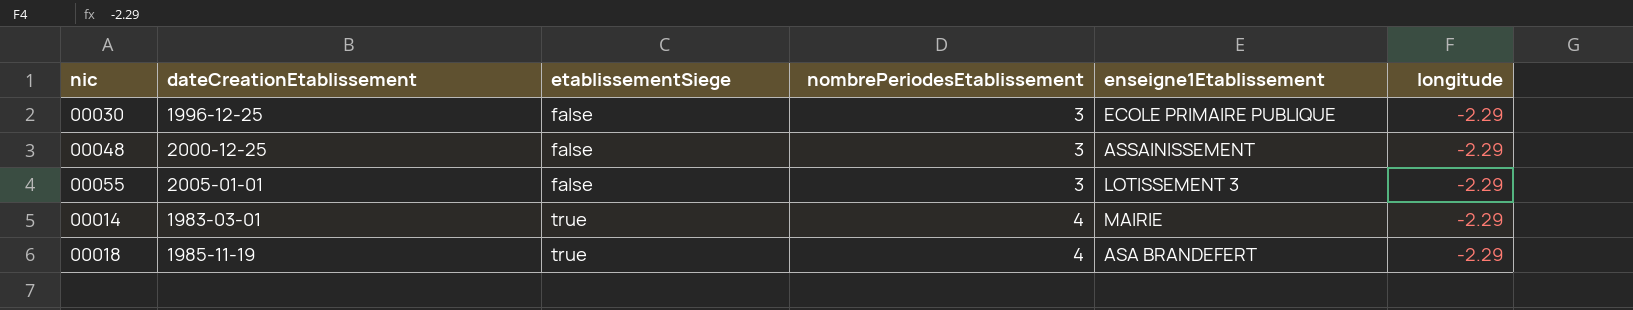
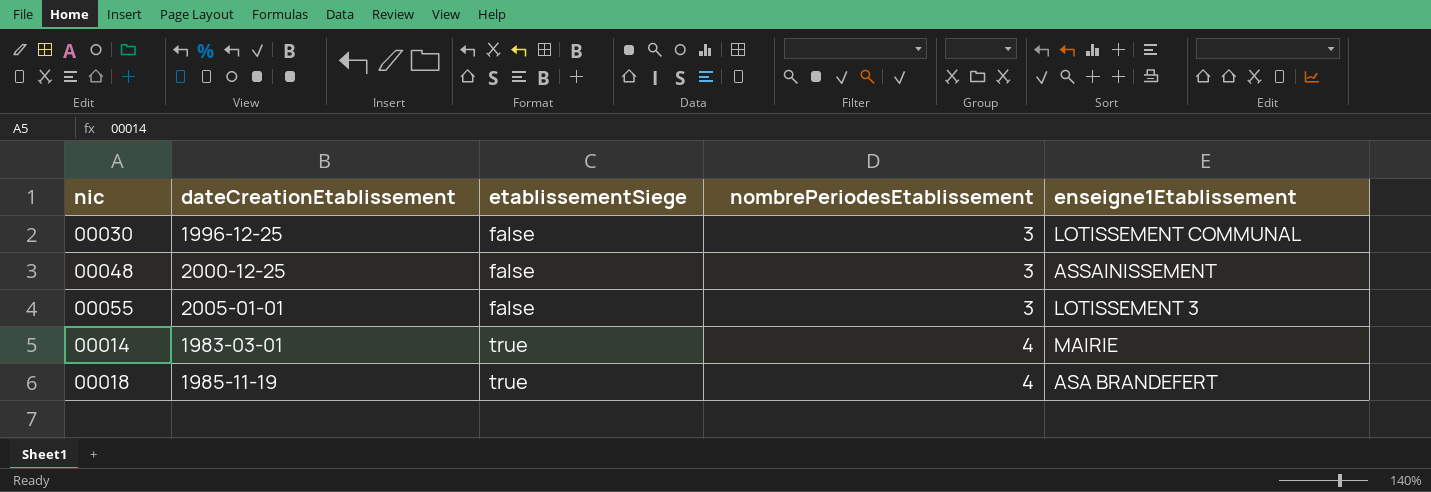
column longitude | position: 6 -> none
00030 | enseigne1Etablissement: ECOLE PRIMAIRE PUBLIQUE -> LOTISSEMENT COMMUNAL

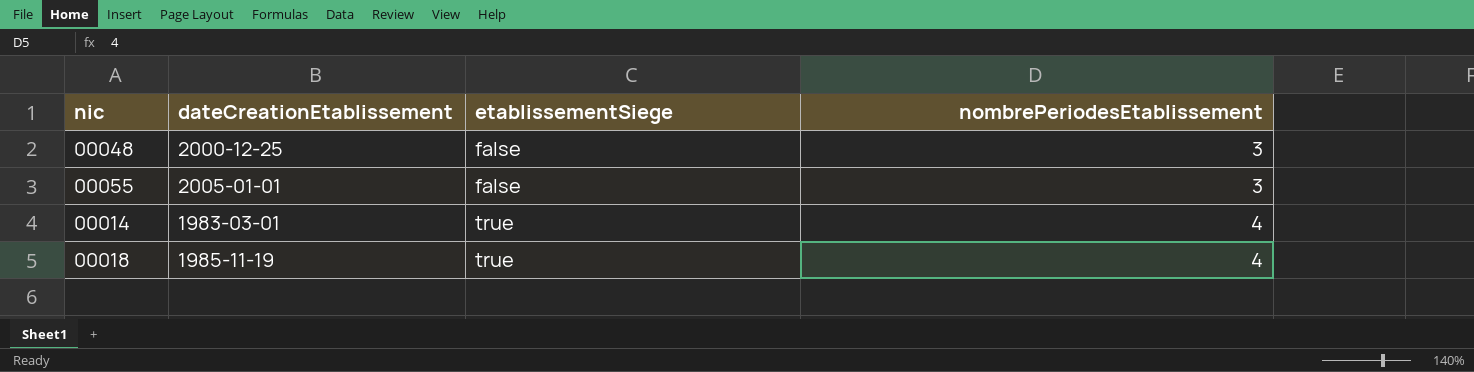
column enseigne1Etablissement | position: 5 -> none
row 00030: 1996-12-25 | false | 3 | LOTISSEMENT COMMUNAL -> none

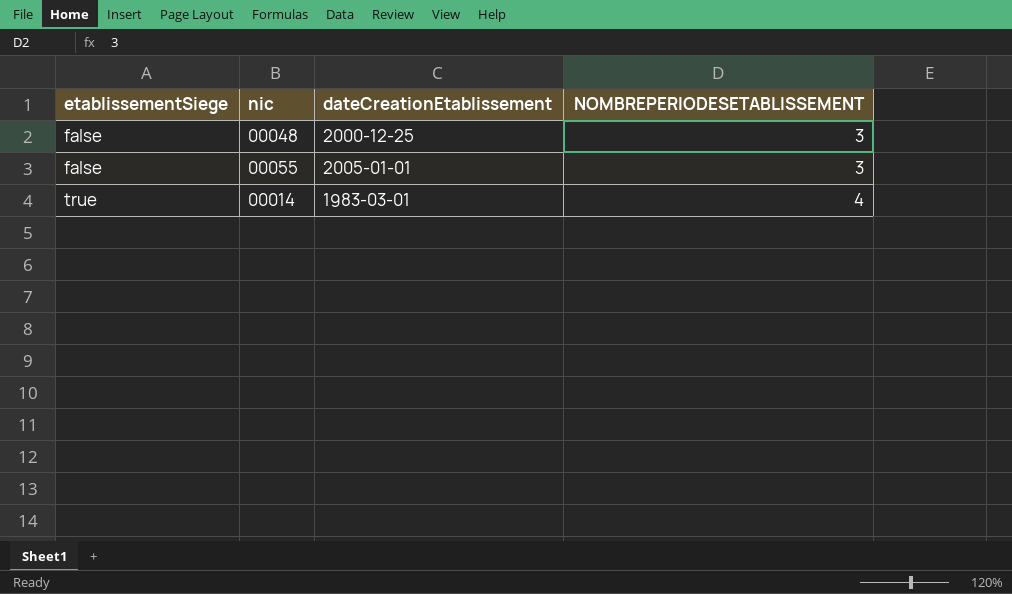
column etablissementSiege | position: 3 -> 1
column name: nombrePeriodesEtablissement -> NOMBREPERIODESETABLISSEMENT
row 00018: 1985-11-19 | true | 4 -> none

